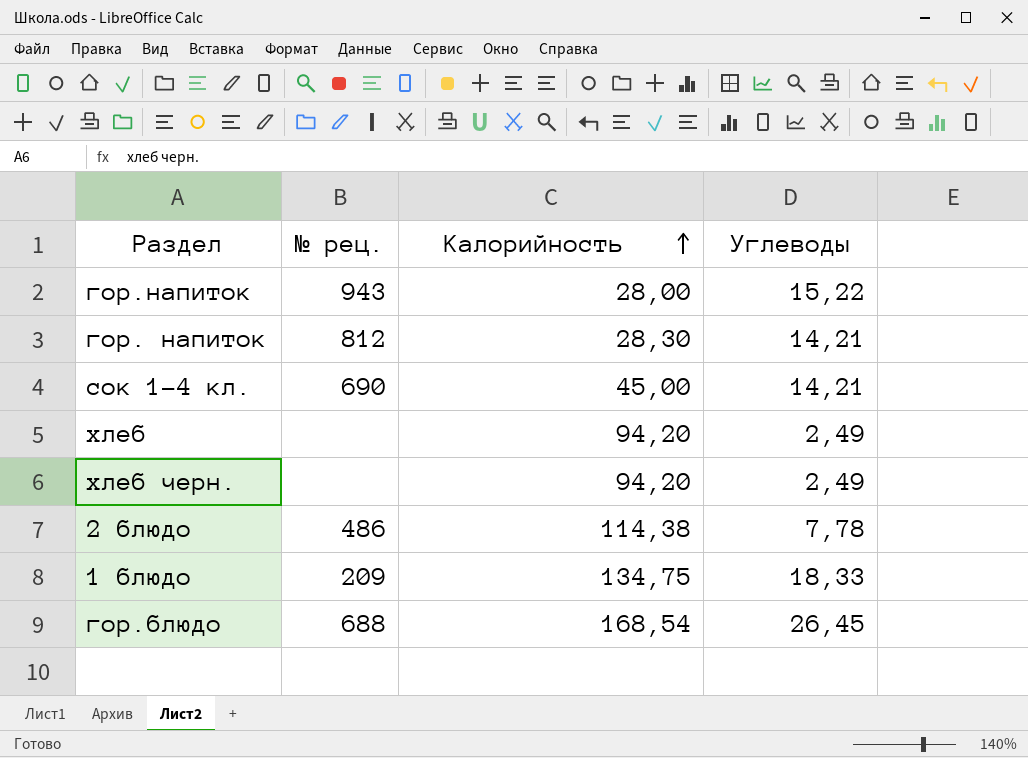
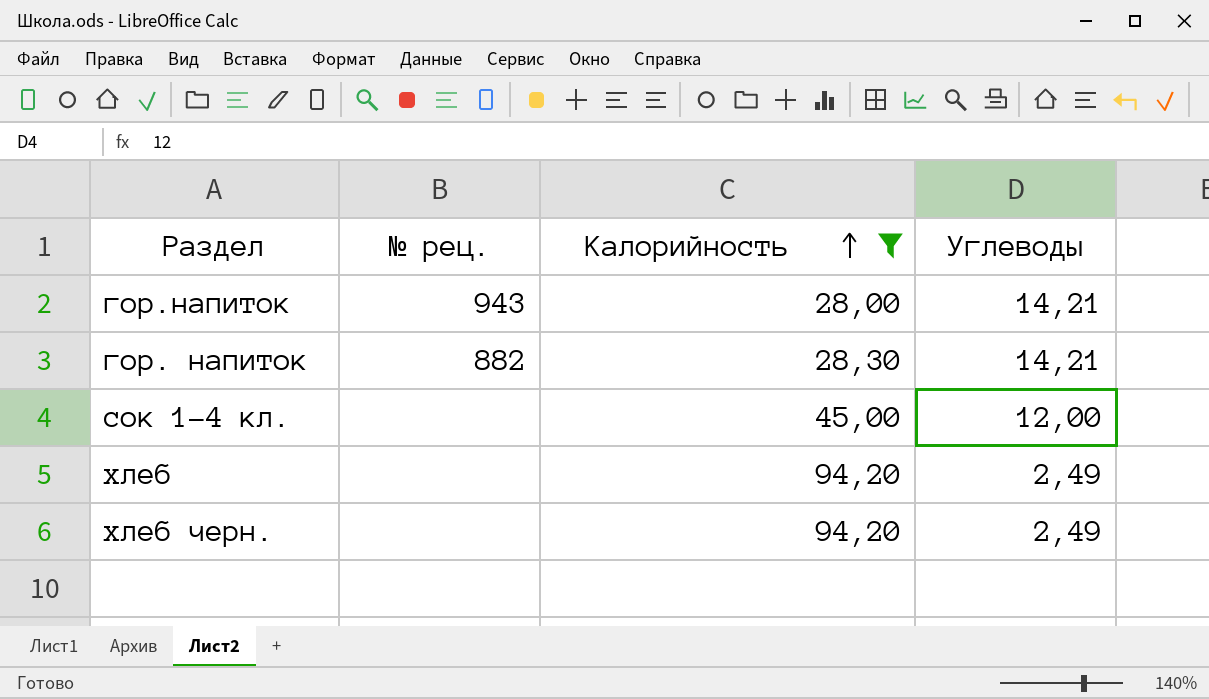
filter: none -> Калорийность <= 94,20
гор.напиток | Углеводы: 15,22 -> 14,21
гор. напиток | № рец.: 812 -> 882
сок 1-4 кл. | № рец.: 690 -> none
сок 1-4 кл. | Углеводы: 14,21 -> 12,00

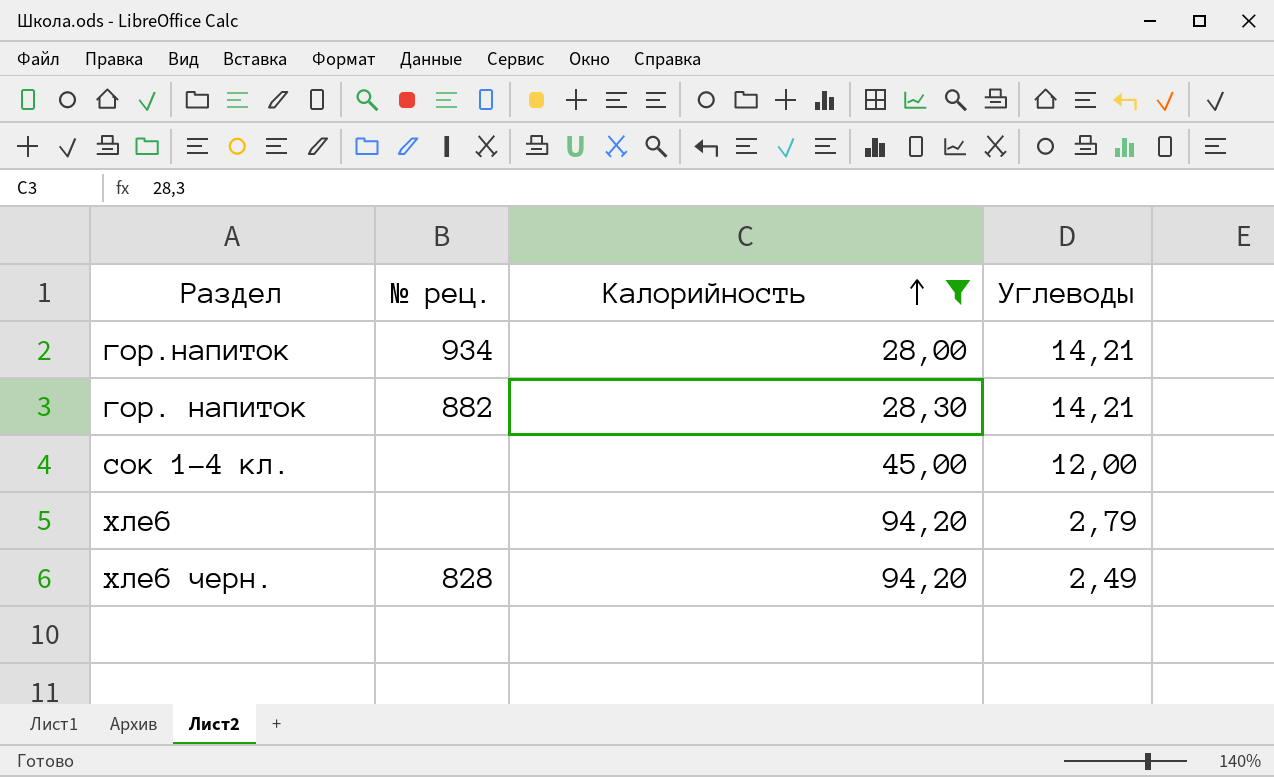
гор.напиток | № рец.: 943 -> 934
хлеб | Углеводы: 2,49 -> 2,79
хлеб черн. | № рец.: none -> 828

